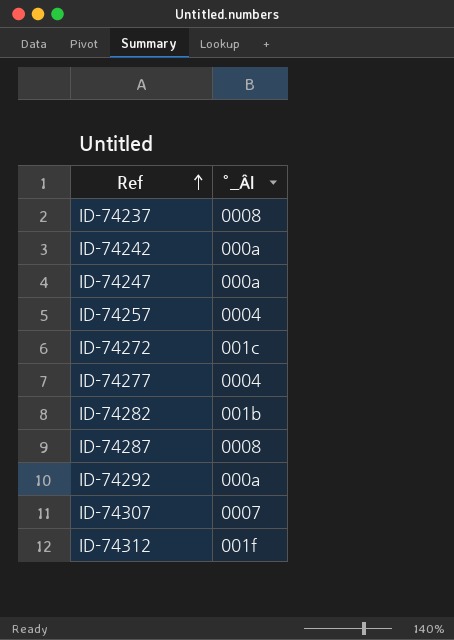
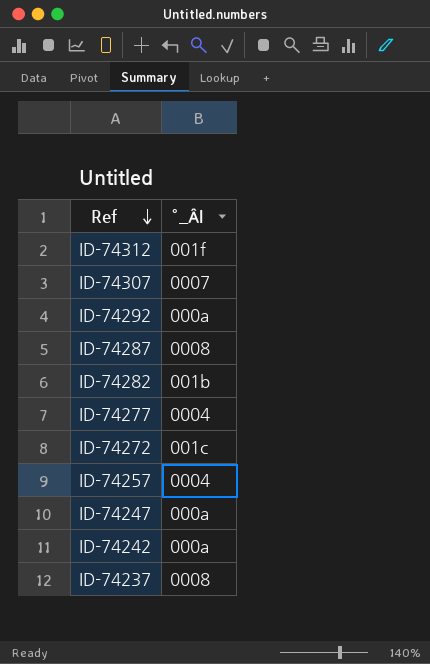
row order: Ref ascending -> Ref descending

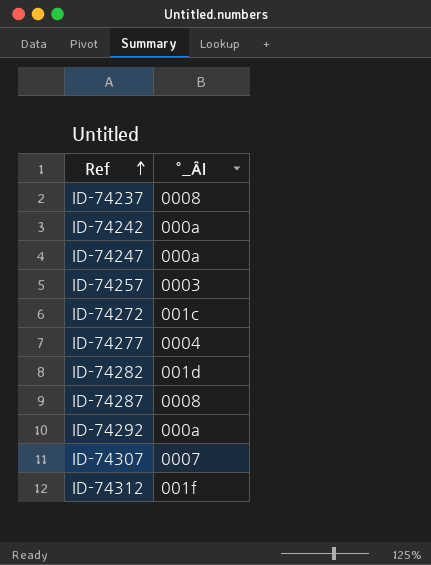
row order: Ref descending -> Ref ascending
ID-74257 | °_ÂI: 0004 -> 0003
ID-74282 | °_ÂI: 001b -> 001d

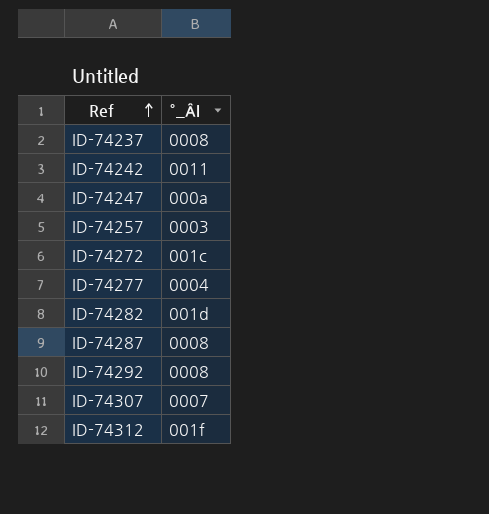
ID-74242 | °_ÂI: 000a -> 0011
ID-74292 | °_ÂI: 000a -> 0008

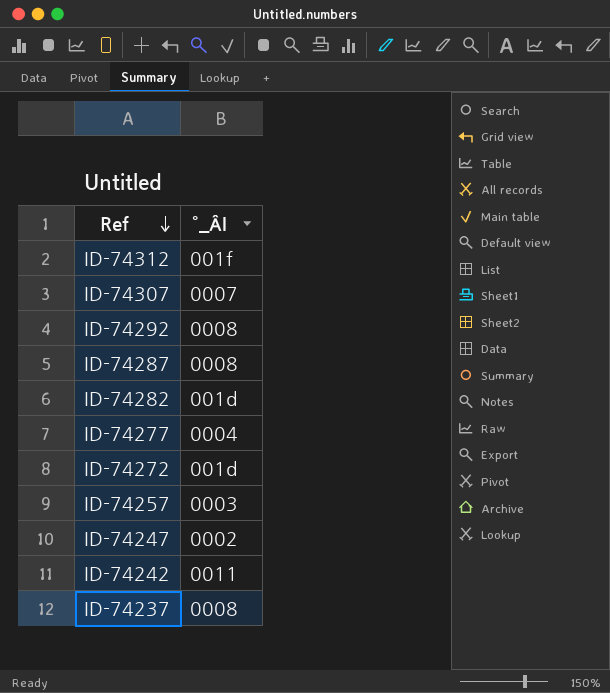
row order: Ref ascending -> Ref descending
ID-74272 | °_ÂI: 001c -> 001d
ID-74247 | °_ÂI: 000a -> 0002

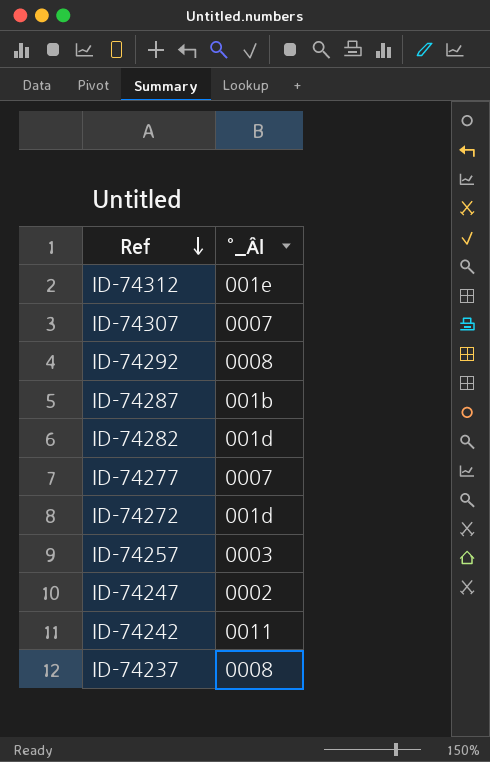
ID-74312 | °_ÂI: 001f -> 001e
ID-74287 | °_ÂI: 0008 -> 001b
ID-74277 | °_ÂI: 0004 -> 0007

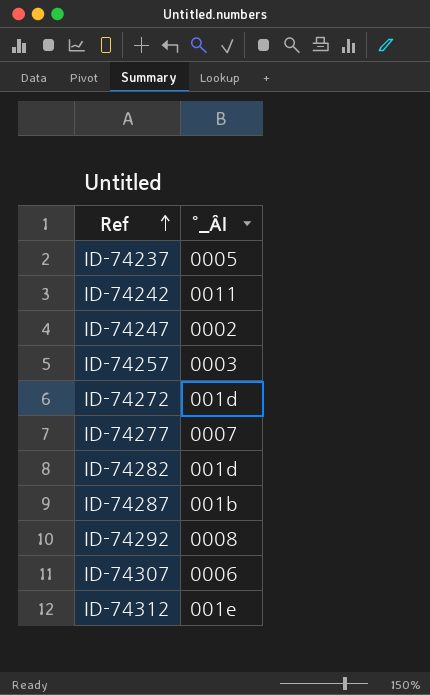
row order: Ref descending -> Ref ascending
ID-74237 | °_ÂI: 0008 -> 0005
ID-74307 | °_ÂI: 0007 -> 0006

